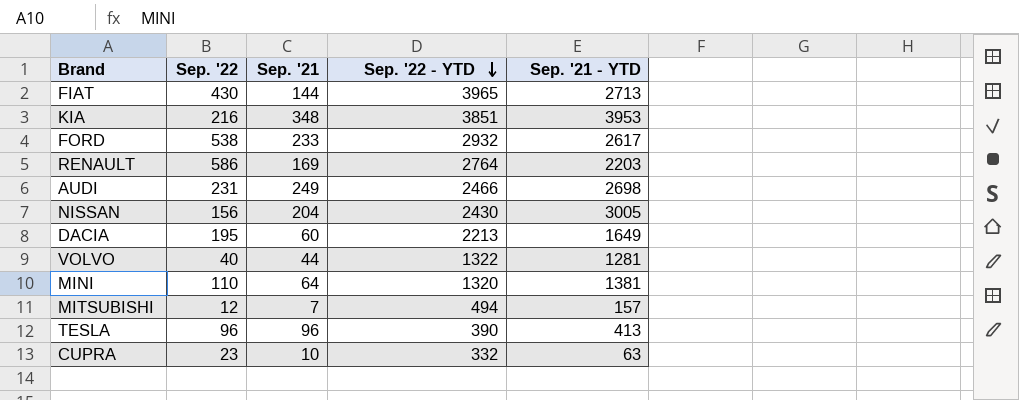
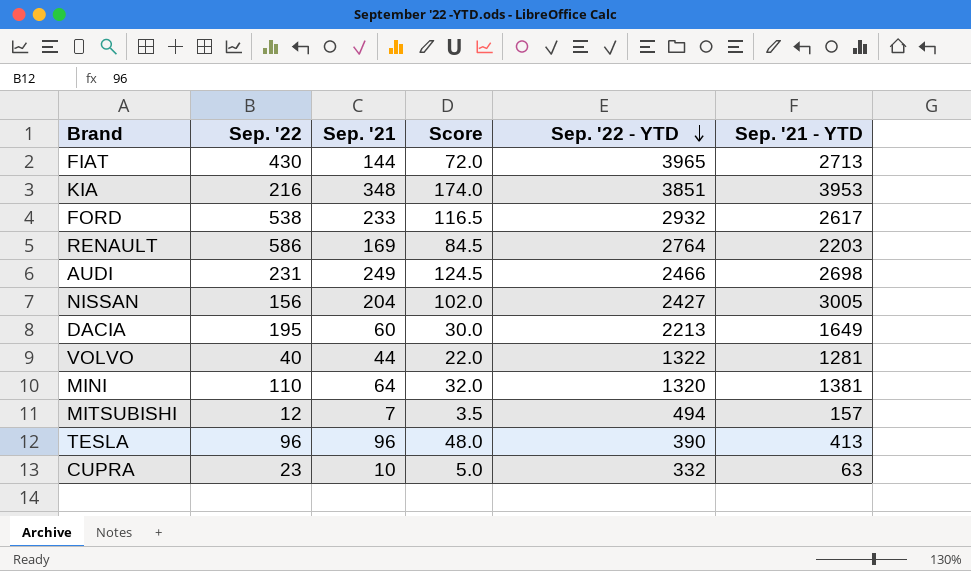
column Score | formula: none -> [Sep. '21] * 0.5
NISSAN | Sep. '22 - YTD: 2430 -> 2427

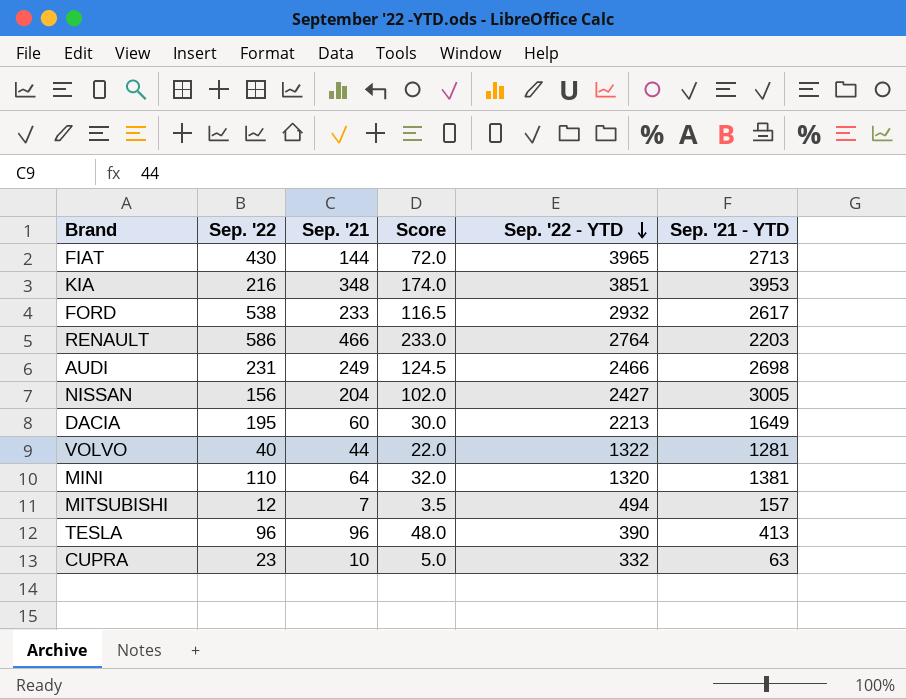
RENAULT | Sep. '21: 169 -> 466
RENAULT | Score: 84.5 -> 233.0

